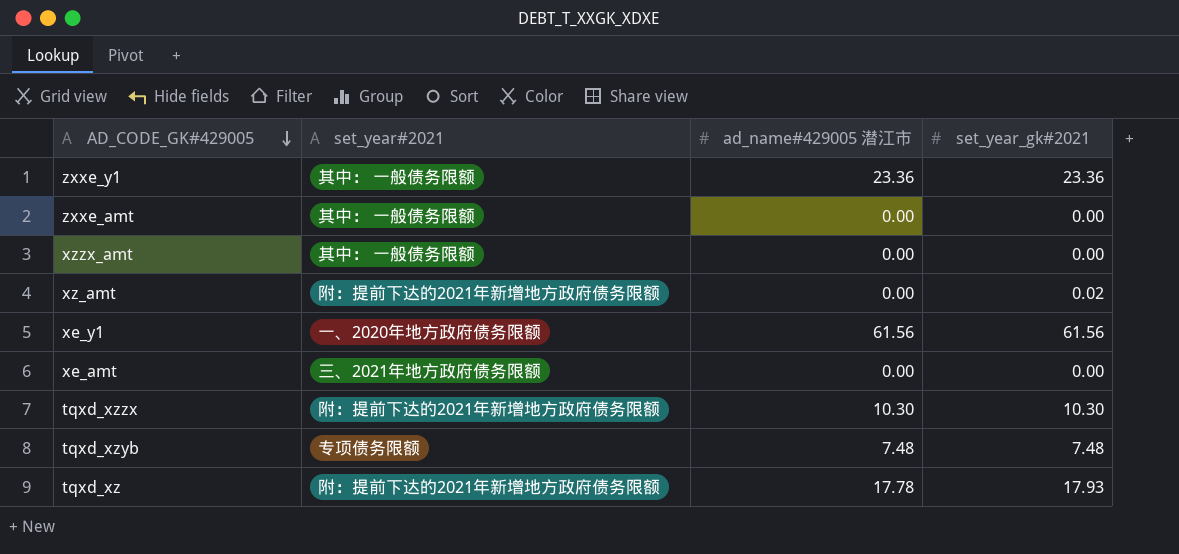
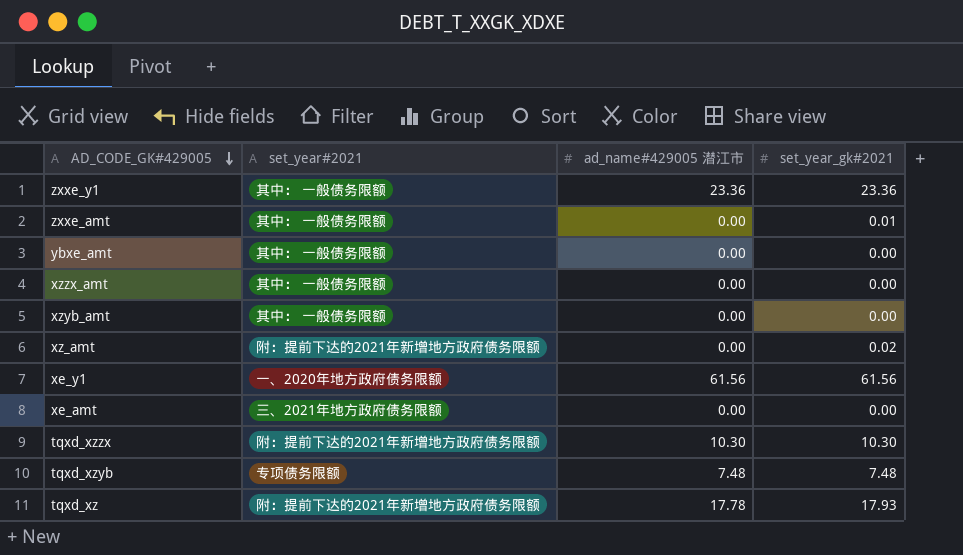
zxxe_amt | set_year_gk#2021: 0.00 -> 0.01
row ybxe_amt: none -> 其中： 一般债务限额 | 0.00 | 0.00
row xzyb_amt: none -> 其中： 一般债务限额 | 0.00 | 0.00

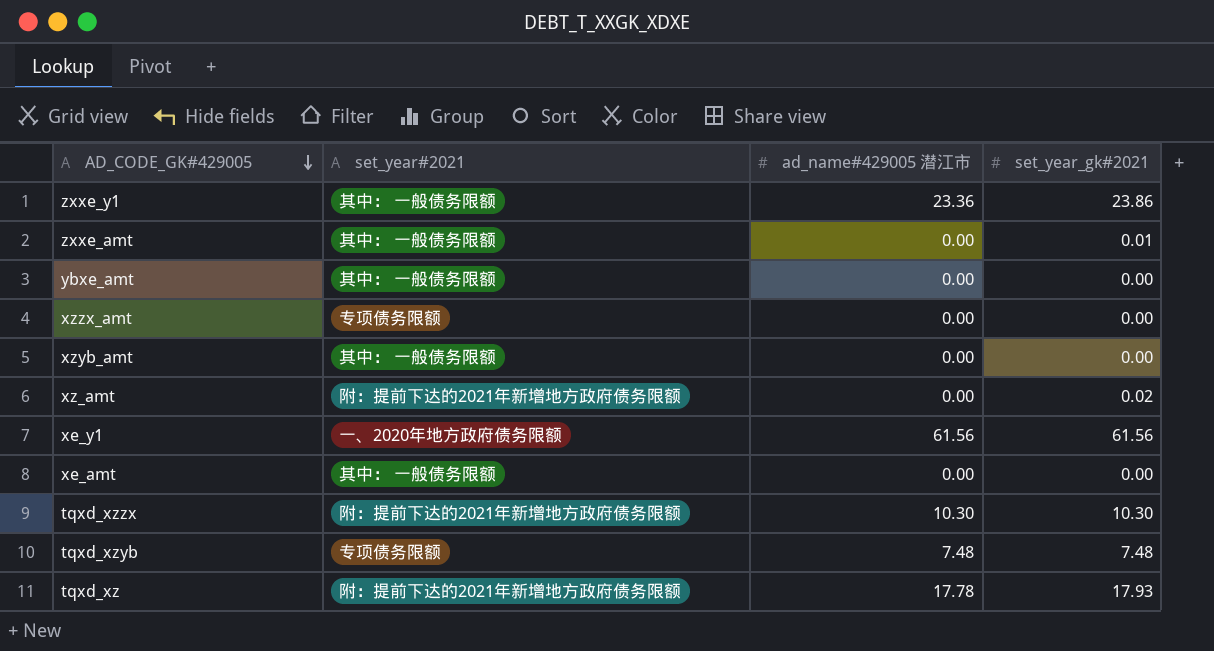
zxxe_y1 | set_year_gk#2021: 23.36 -> 23.86
xzzx_amt | set_year#2021: 其中： 一般债务限额 -> 专项债务限额
xe_amt | set_year#2021: 三、2021年地方政府债务限额 -> 其中： 一般债务限额

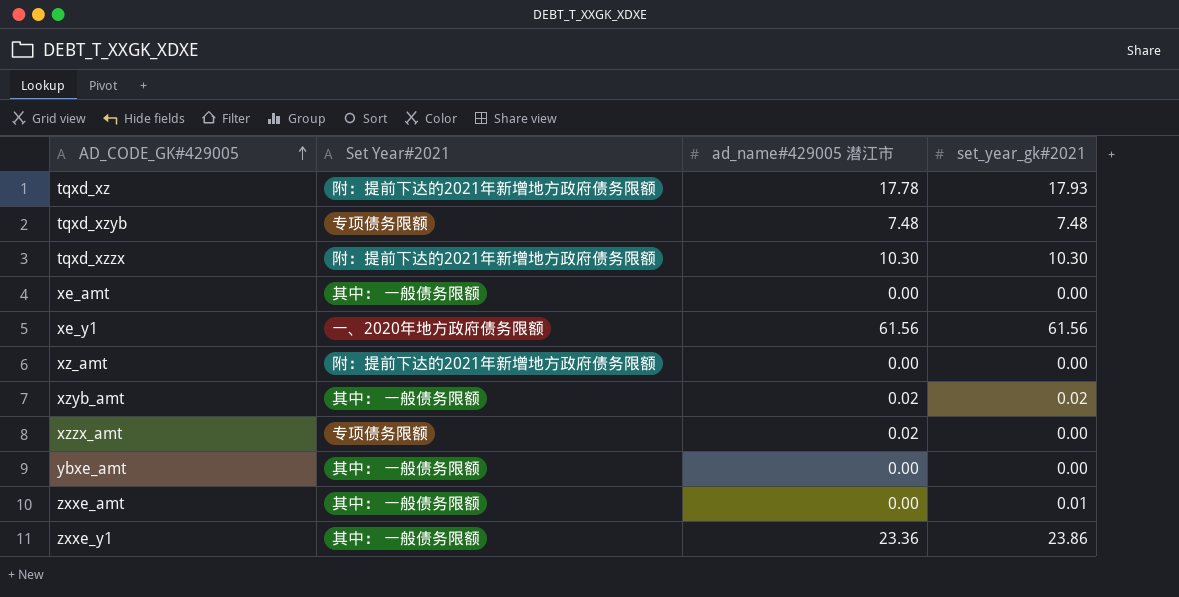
row order: AD_CODE_GK#429005 descending -> AD_CODE_GK#429005 ascending
column name: set_year#2021 -> Set Year#2021
xz_amt | set_year_gk#2021: 0.02 -> 0.00
xzyb_amt | ad_name#429005 潜江市: 0.00 -> 0.02
xzyb_amt | set_year_gk#2021: 0.00 -> 0.02
xzzx_amt | ad_name#429005 潜江市: 0.00 -> 0.02

